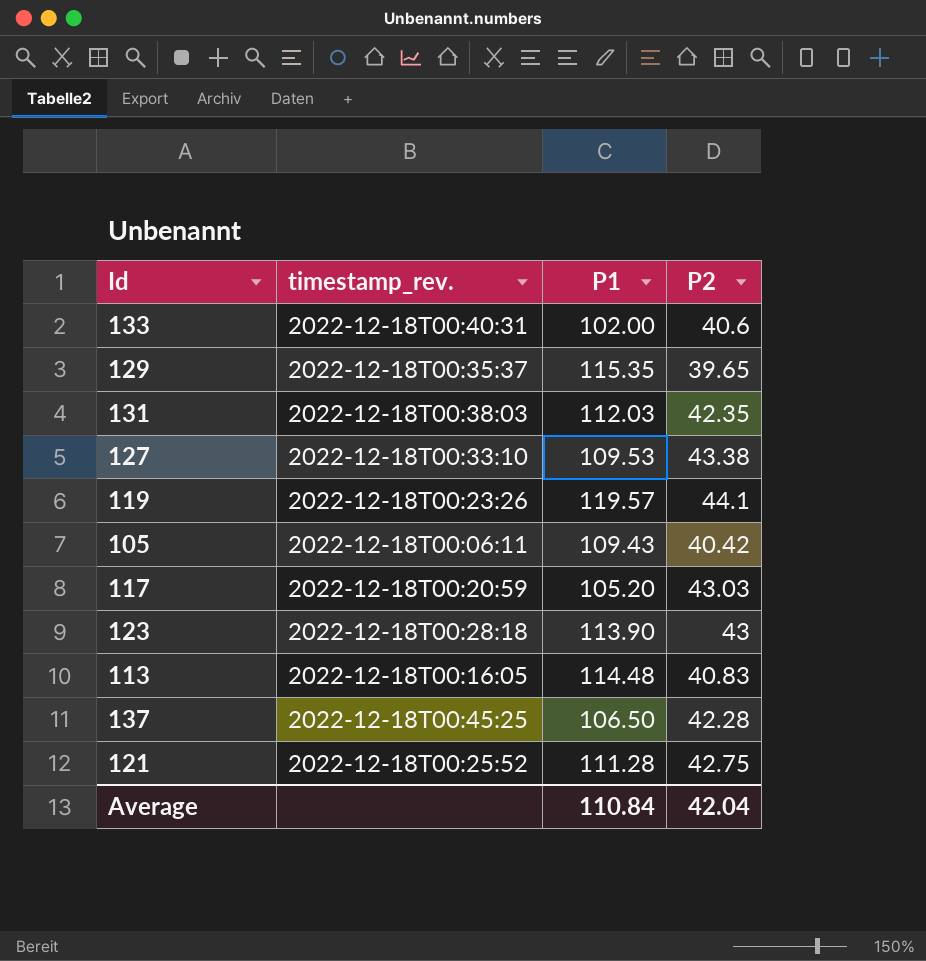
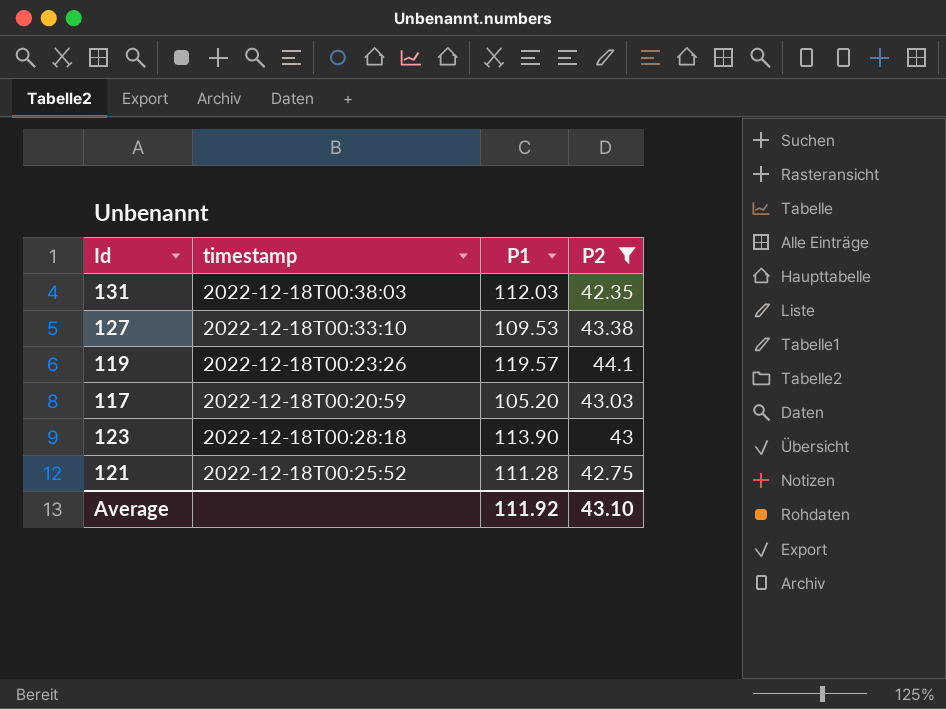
filter: none -> P2 >= 42.35
column name: timestamp_rev. -> timestamp
Average | P1: 110.84 -> 111.92
Average | P2: 42.04 -> 43.10

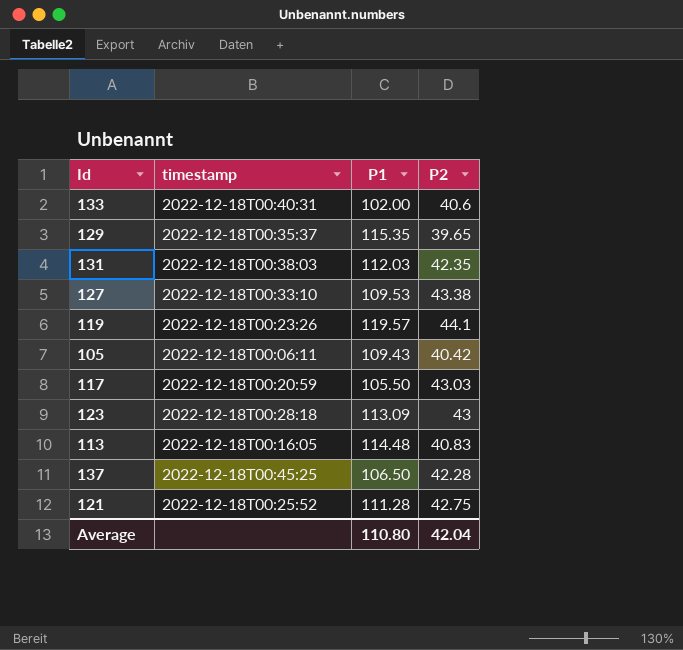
filter: P2 >= 42.35 -> none
117 | P1: 105.20 -> 105.50
123 | P1: 113.90 -> 113.09
Average | P1: 111.92 -> 110.80
Average | P2: 43.10 -> 42.04

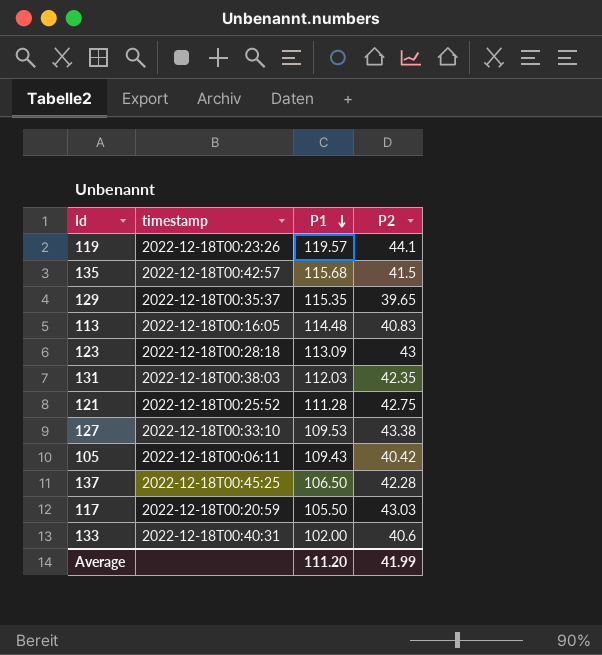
row order: none -> P1 descending
row 135: none -> 2022-12-18T00:42:57 | 115.68 | 41.5
Average | P1: 110.80 -> 111.20
Average | P2: 42.04 -> 41.99

